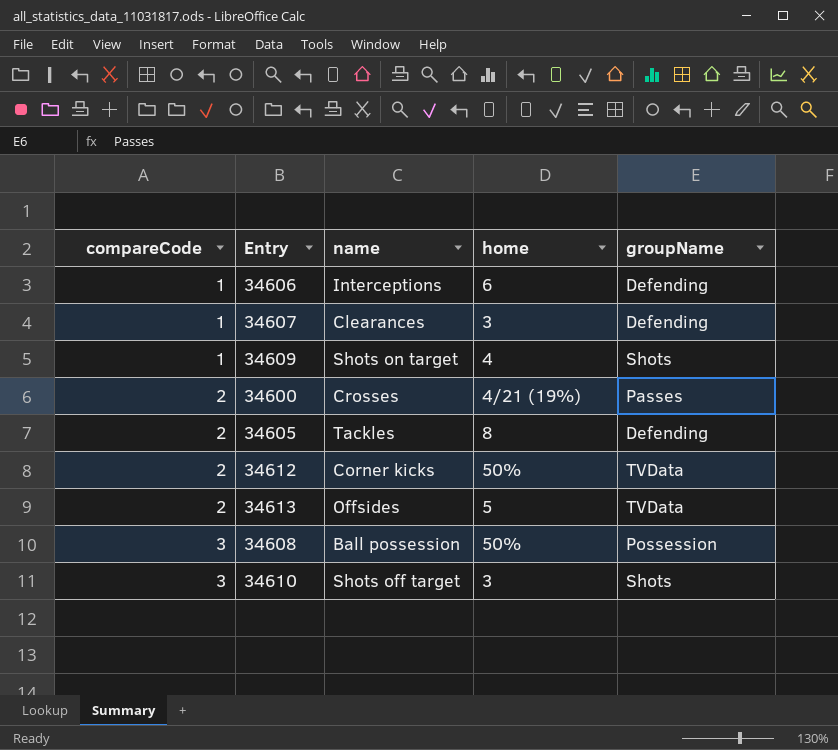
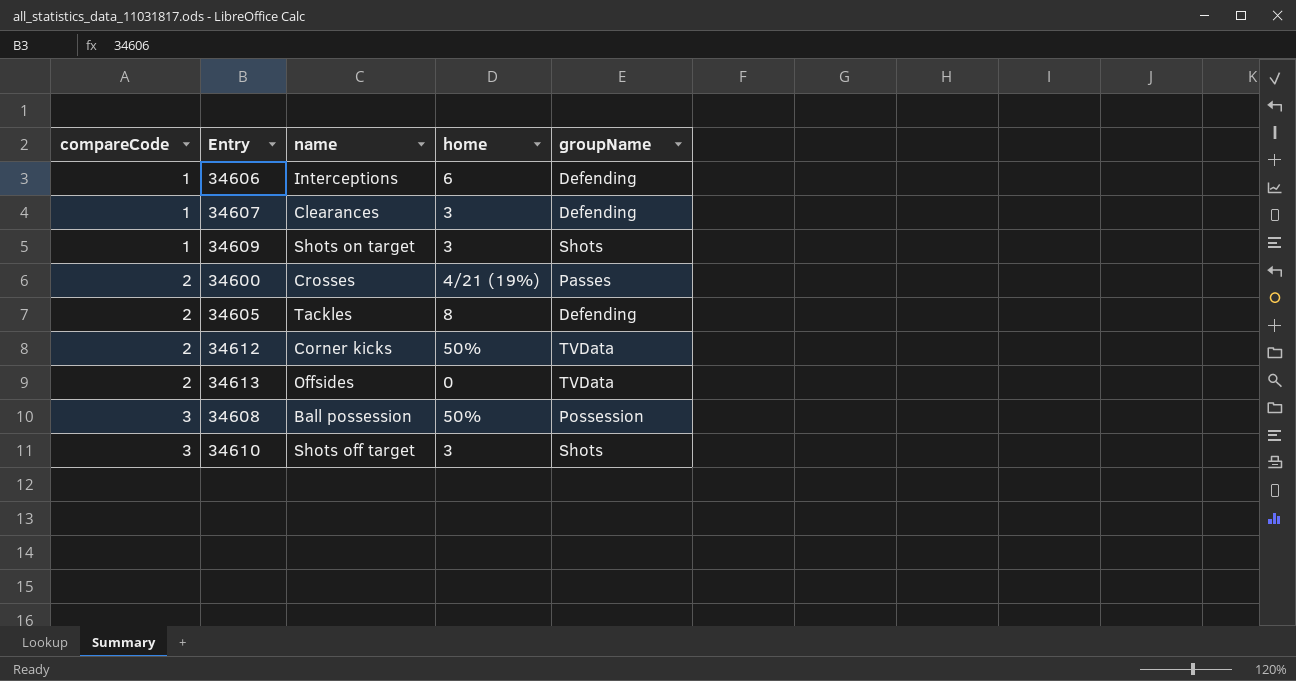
34609 | home: 4 -> 3
34613 | home: 5 -> 0

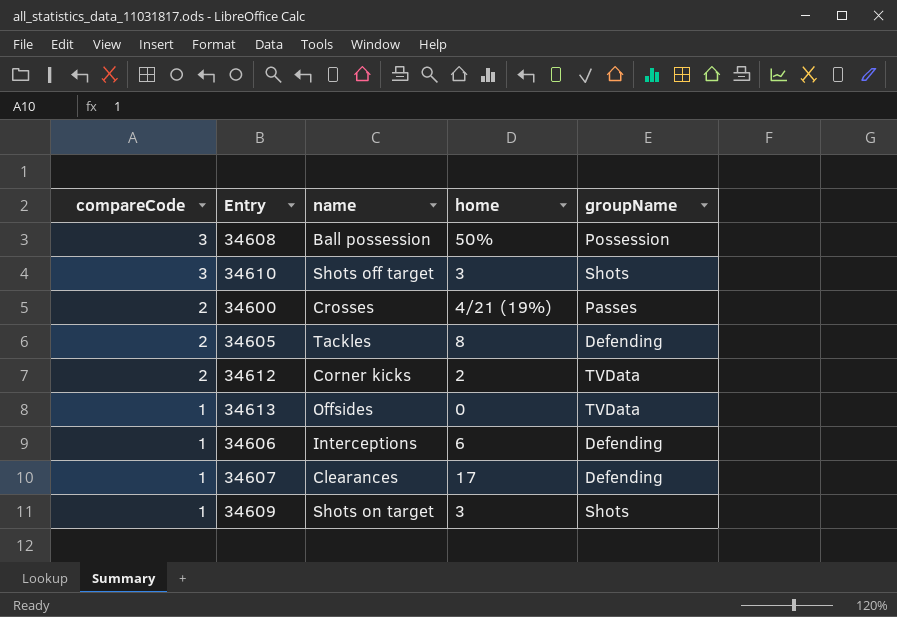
row order: compareCode ascending -> compareCode descending
34612 | home: 50% -> 2
34613 | compareCode: 2 -> 1
34607 | home: 3 -> 17

